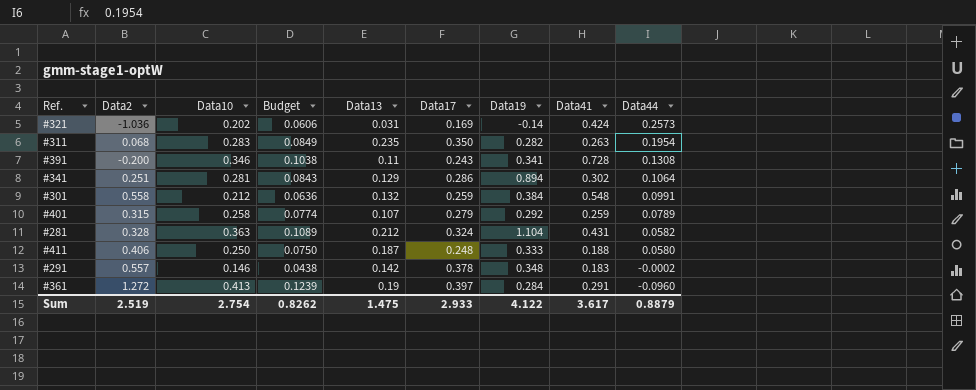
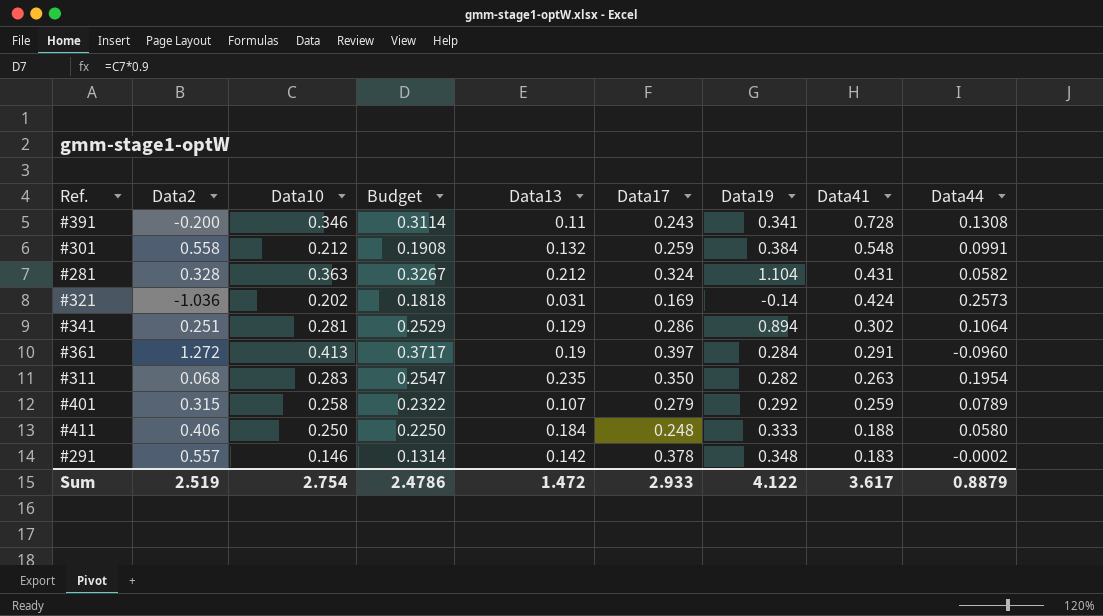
row order: Data44 descending -> Data41 descending
column Budget | formula: [Data10] * 0.3 -> [Data10] * 0.9
#411 | Data13: 0.187 -> 0.184
Sum | Budget: 0.8262 -> 2.4786
Sum | Data13: 1.475 -> 1.472

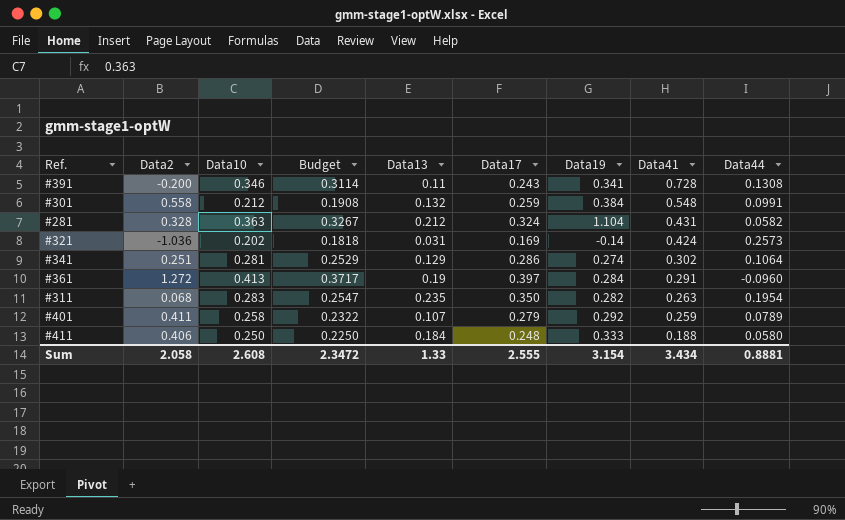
row #291: 0.557 | 0.146 | 0.1314 | 0.142 | 0.378 | 0.348 | 0.183 | -0.0002 -> none
#341 | Data19: 0.894 -> 0.274
#401 | Data2: 0.315 -> 0.411
Sum | Data2: 2.519 -> 2.058
Sum | Data10: 2.754 -> 2.608
Sum | Budget: 2.4786 -> 2.3472
Sum | Data13: 1.472 -> 1.33
Sum | Data17: 2.933 -> 2.555
Sum | Data19: 4.122 -> 3.154
Sum | Data41: 3.617 -> 3.434
Sum | Data44: 0.8879 -> 0.8881

